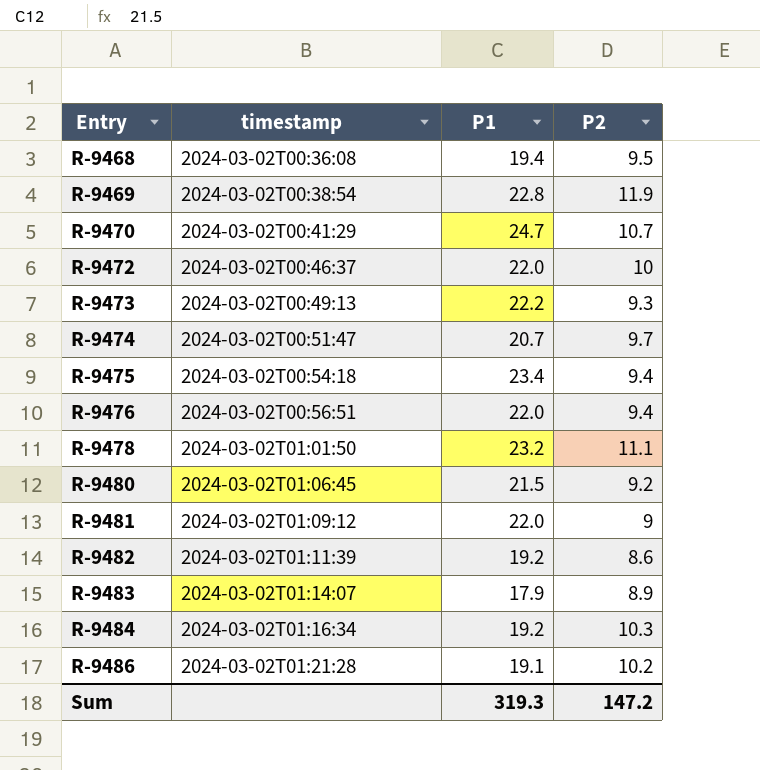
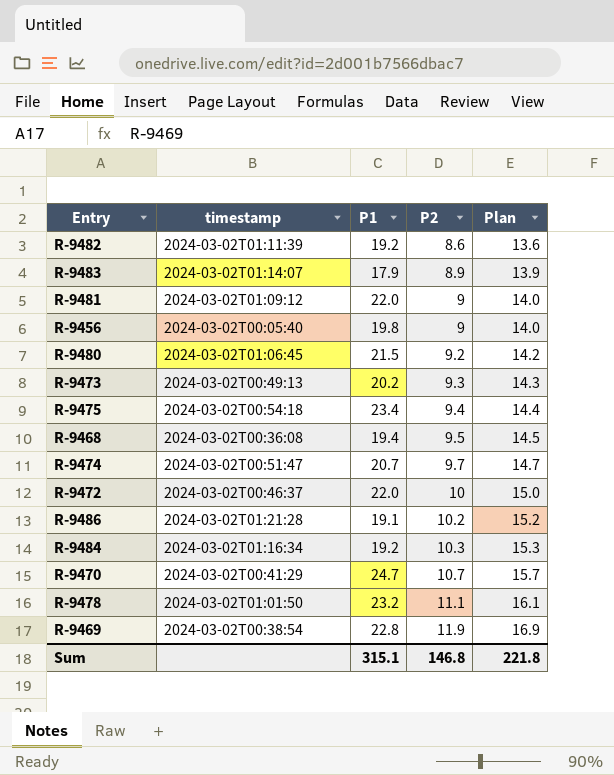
row order: Entry ascending -> P2 ascending
column Plan | formula: none -> [P2] + 5
row R-9476: 2024-03-02T00:56:51 | 22.0 | 9.4 -> none
row R-9456: none -> 2024-03-02T00:05:40 | 19.8 | 9 | 14.0
R-9473 | P1: 22.2 -> 20.2
Sum | P1: 319.3 -> 315.1
Sum | P2: 147.2 -> 146.8

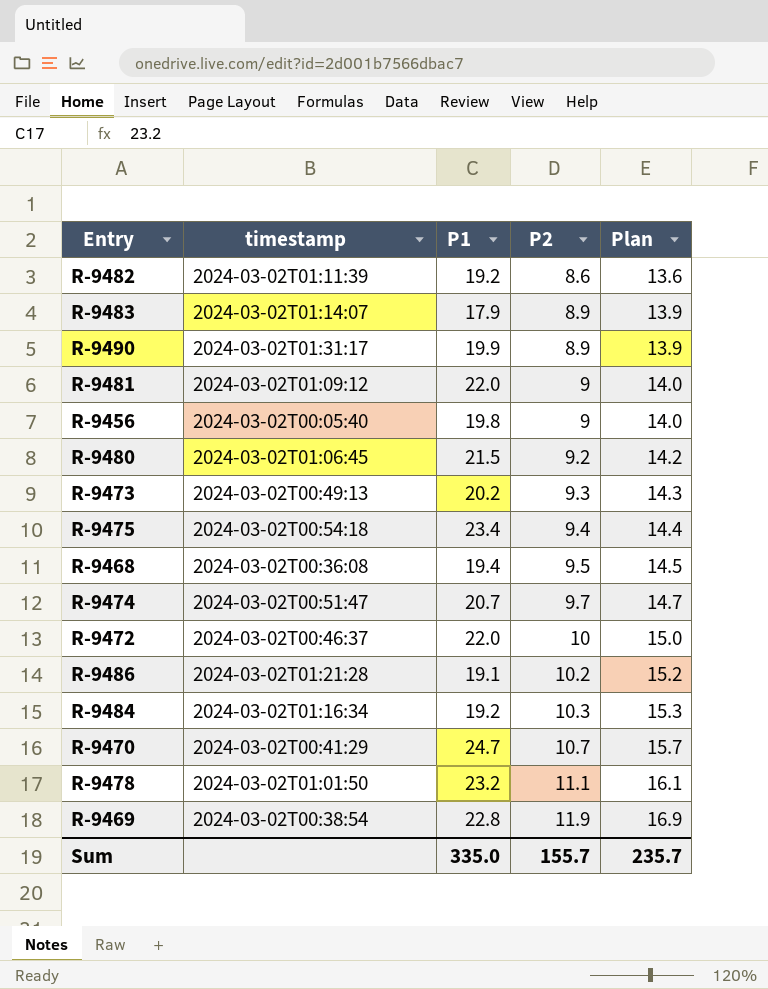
row R-9490: none -> 2024-03-02T01:31:17 | 19.9 | 8.9 | 13.9
Sum | P1: 315.1 -> 335.0
Sum | P2: 146.8 -> 155.7
Sum | Plan: 221.8 -> 235.7

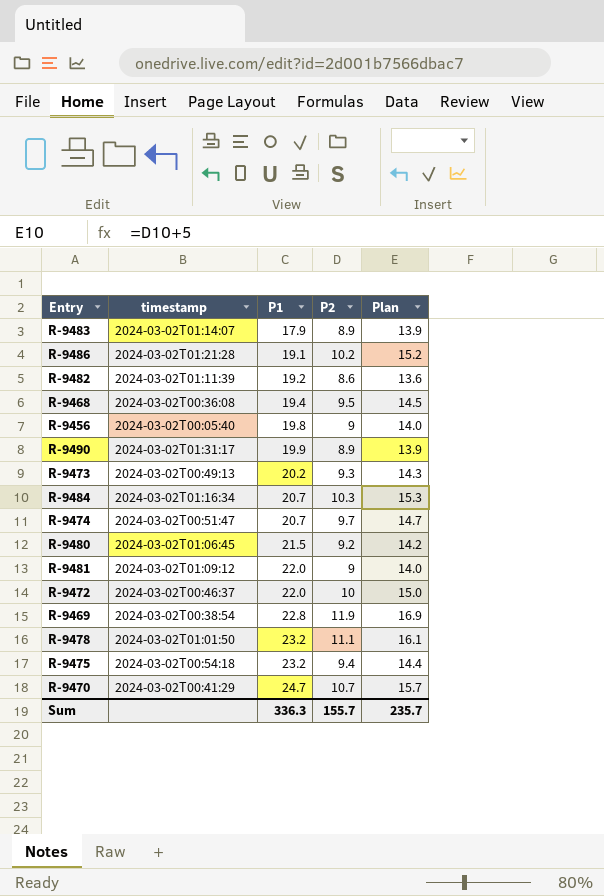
row order: P2 ascending -> P1 ascending
R-9484 | P1: 19.2 -> 20.7
R-9475 | P1: 23.4 -> 23.2
Sum | P1: 335.0 -> 336.3

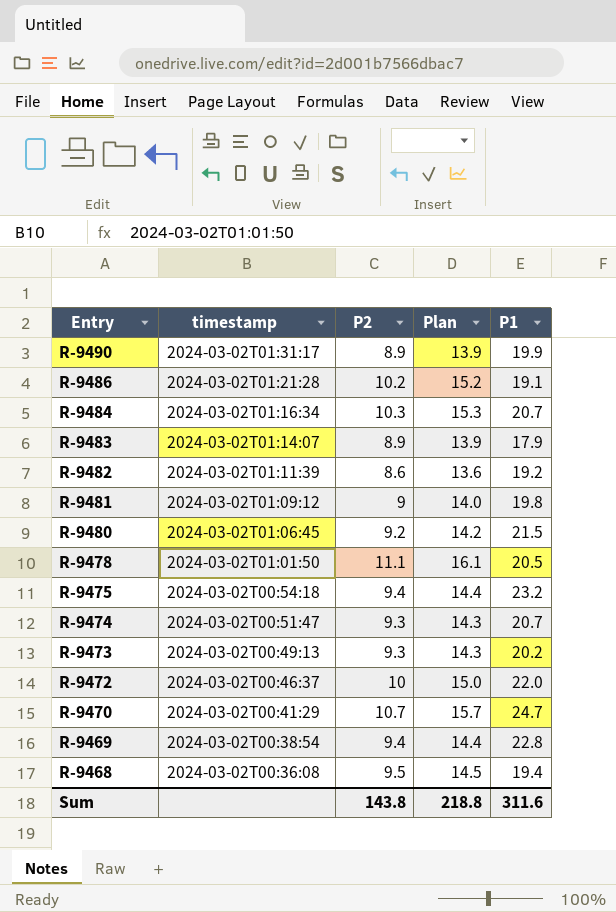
row order: P1 ascending -> Entry descending
column P1 | position: 3 -> 5
row R-9456: 2024-03-02T00:05:40 | 19.8 | 9 | 14.0 -> none
R-9481 | P1: 22.0 -> 19.8
R-9478 | P1: 23.2 -> 20.5
R-9474 | P2: 9.7 -> 9.3
R-9474 | Plan: 14.7 -> 14.3
R-9469 | P2: 11.9 -> 9.4
R-9469 | Plan: 16.9 -> 14.4
Sum | P2: 155.7 -> 143.8
Sum | Plan: 235.7 -> 218.8
Sum | P1: 336.3 -> 311.6

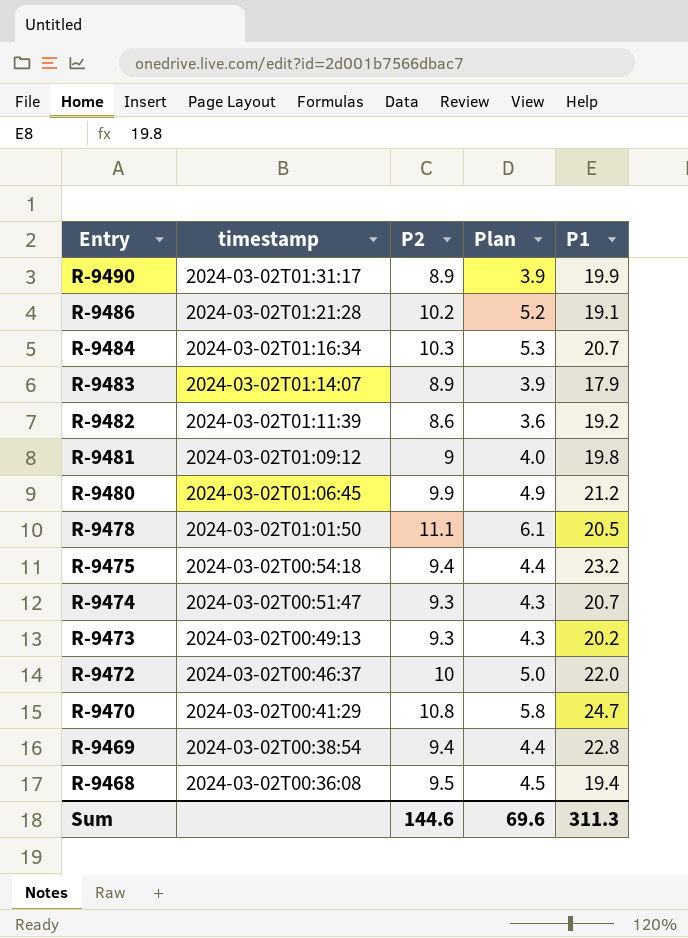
column Plan | formula: [P2] + 5 -> [P2] - 5
R-9480 | P2: 9.2 -> 9.9
R-9480 | P1: 21.5 -> 21.2
R-9470 | P2: 10.7 -> 10.8
Sum | P2: 143.8 -> 144.6
Sum | Plan: 218.8 -> 69.6
Sum | P1: 311.6 -> 311.3

